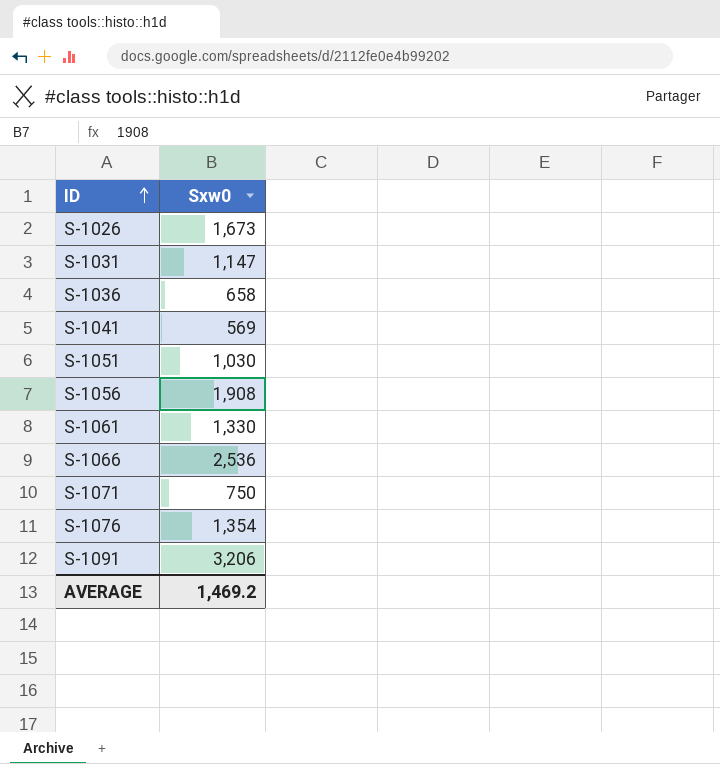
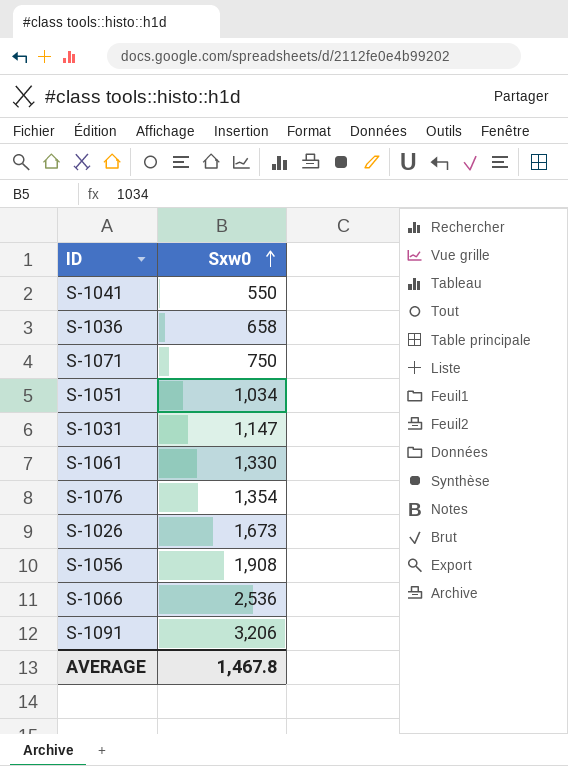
row order: ID ascending -> Sxw0 ascending
S-1041 | Sxw0: 569 -> 550
S-1051 | Sxw0: 1,030 -> 1,034
AVERAGE | Sxw0: 1,469.2 -> 1,467.8

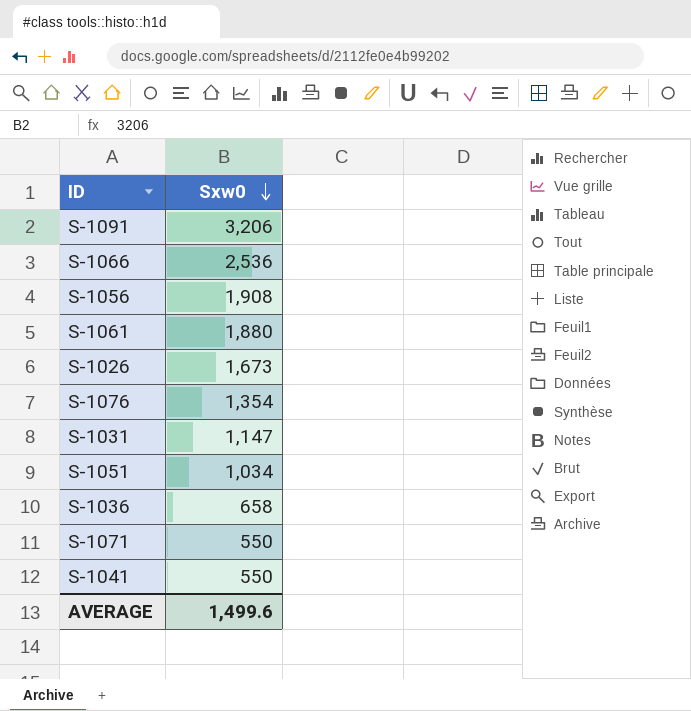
row order: Sxw0 ascending -> Sxw0 descending
S-1061 | Sxw0: 1,330 -> 1,880
S-1071 | Sxw0: 750 -> 550
AVERAGE | Sxw0: 1,467.8 -> 1,499.6

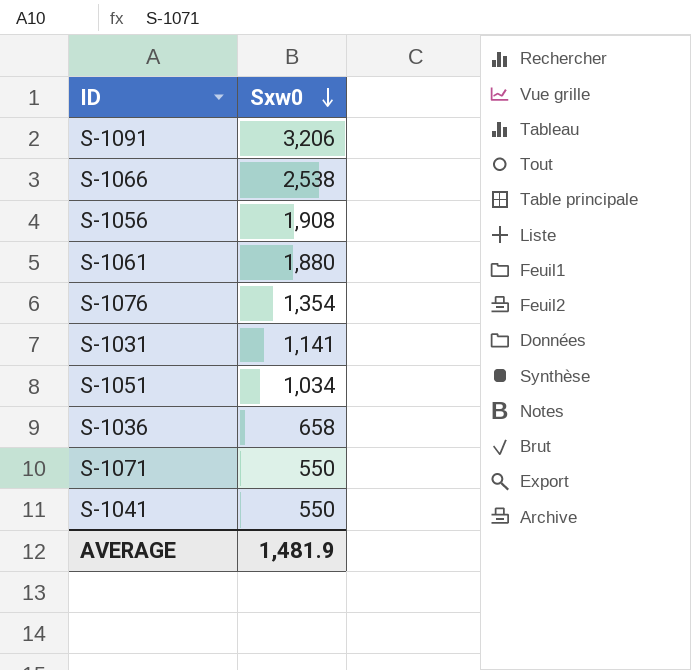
row S-1026: 1,673 -> none
S-1066 | Sxw0: 2,536 -> 2,538
S-1031 | Sxw0: 1,147 -> 1,141
AVERAGE | Sxw0: 1,499.6 -> 1,481.9

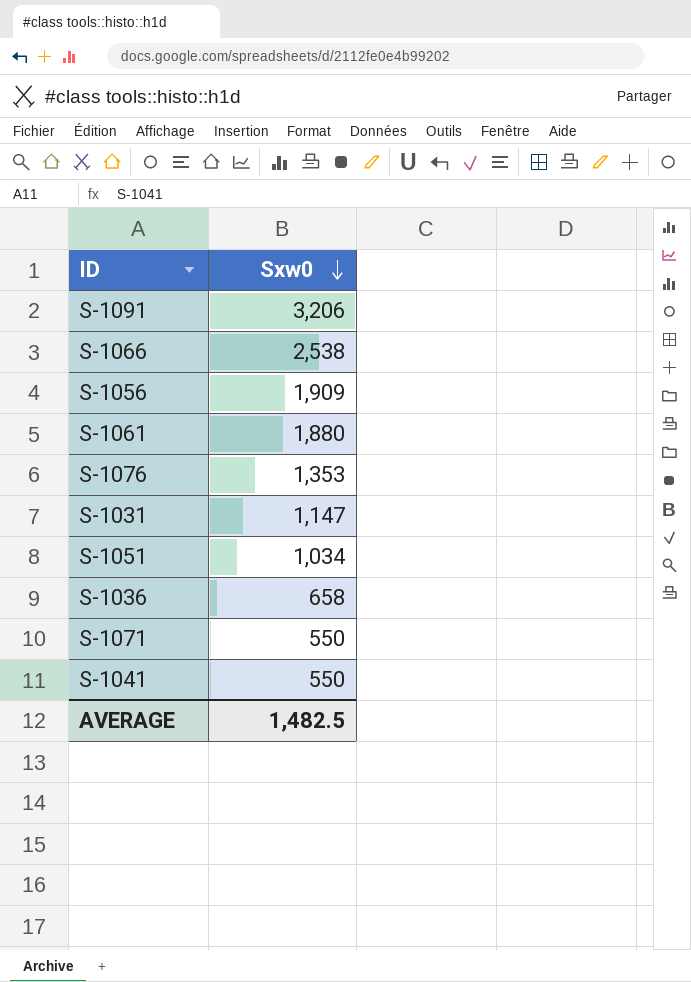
S-1056 | Sxw0: 1,908 -> 1,909
S-1076 | Sxw0: 1,354 -> 1,353
S-1031 | Sxw0: 1,141 -> 1,147
AVERAGE | Sxw0: 1,481.9 -> 1,482.5

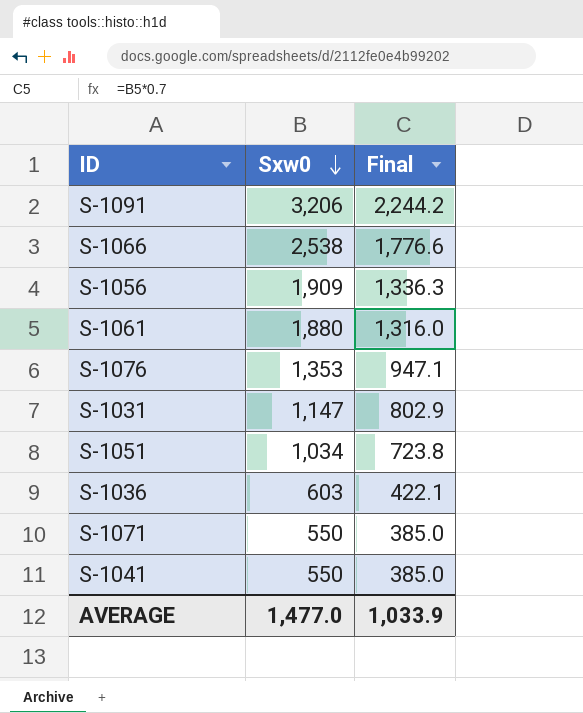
column Final | formula: none -> [Sxw0] * 0.7
S-1036 | Sxw0: 658 -> 603
AVERAGE | Sxw0: 1,482.5 -> 1,477.0

